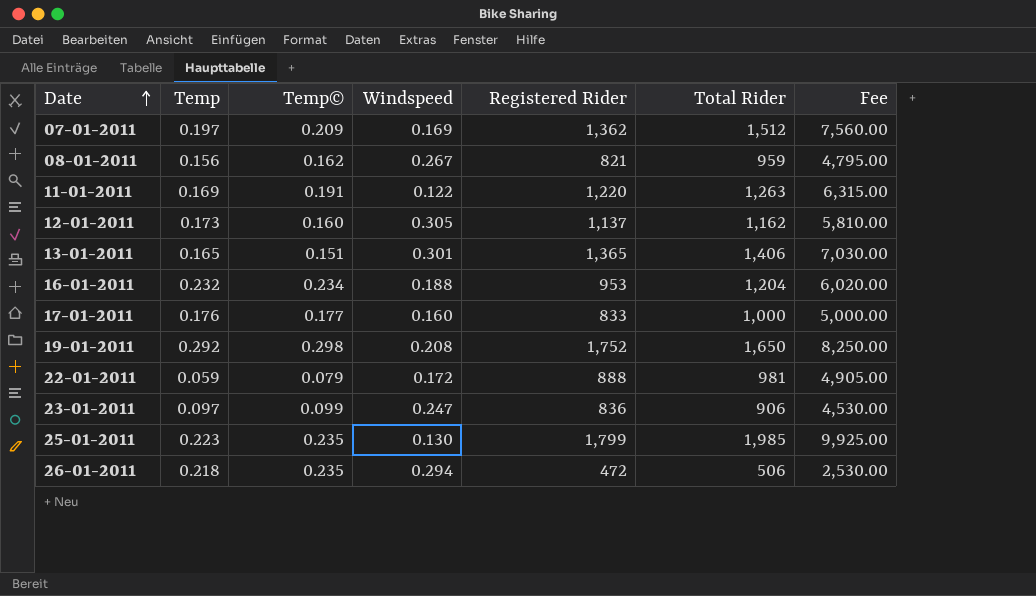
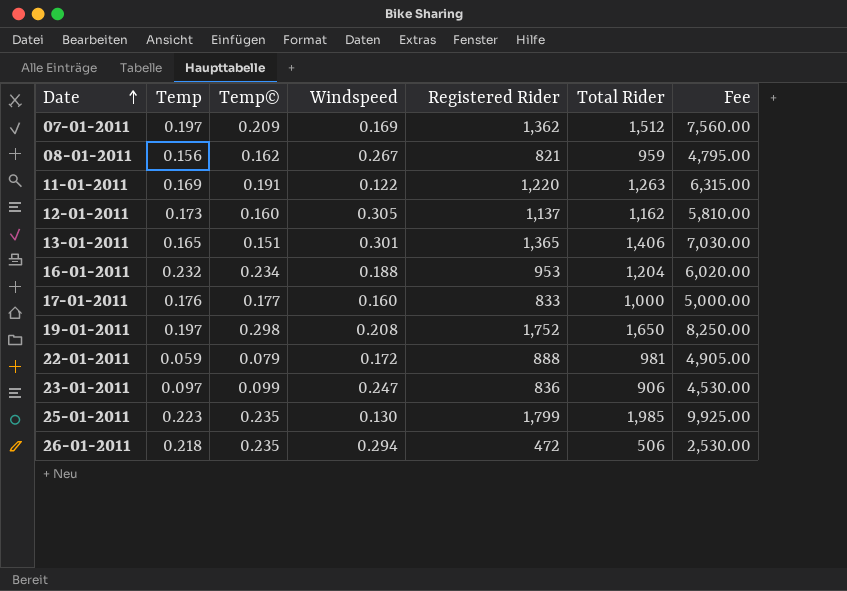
19-01-2011 | Temp: 0.292 -> 0.197

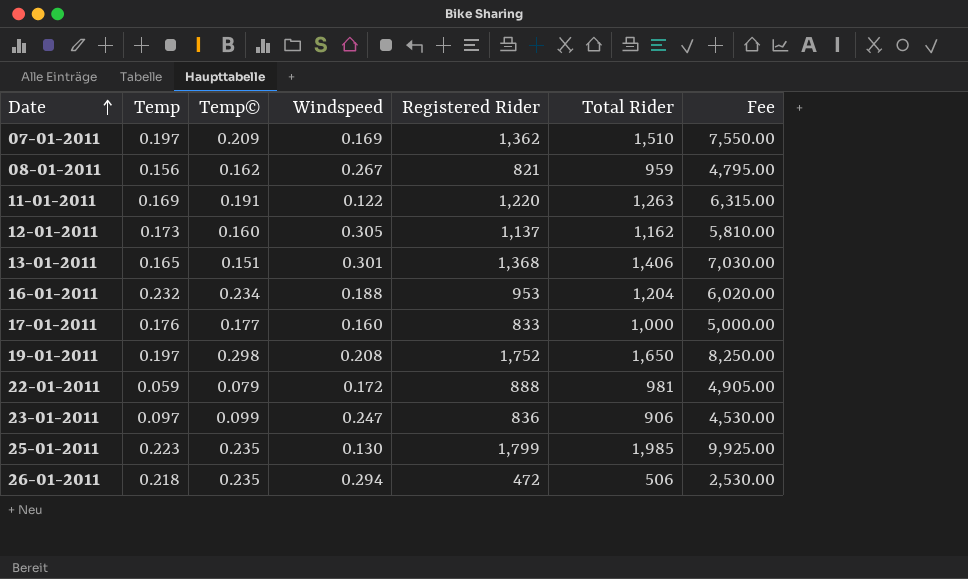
07-01-2011 | Total Rider: 1,512 -> 1,510
07-01-2011 | Fee: 7,560.00 -> 7,550.00
13-01-2011 | Registered Rider: 1,365 -> 1,368

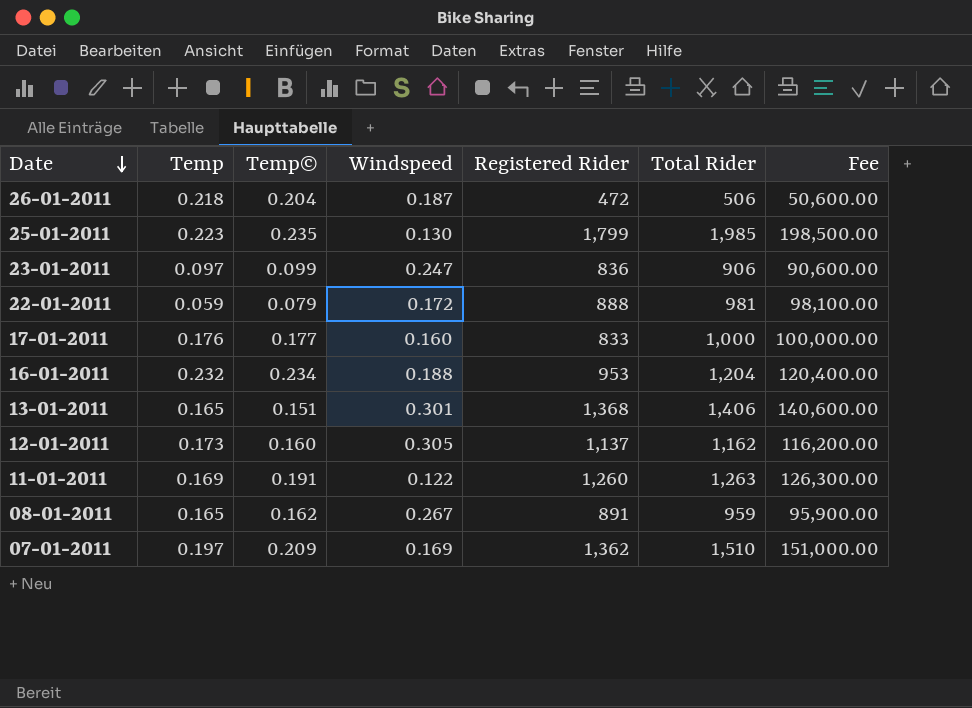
row order: Date ascending -> Date descending
column Fee | formula: [Total Rider] * 5 -> [Total Rider] * 100
row 19-01-2011: 0.197 | 0.298 | 0.208 | 1,752 | 1,650 | 8,250.00 -> none
26-01-2011 | Temp©: 0.235 -> 0.204
26-01-2011 | Windspeed: 0.294 -> 0.187
11-01-2011 | Registered Rider: 1,220 -> 1,260
08-01-2011 | Temp: 0.156 -> 0.165
08-01-2011 | Registered Rider: 821 -> 891

